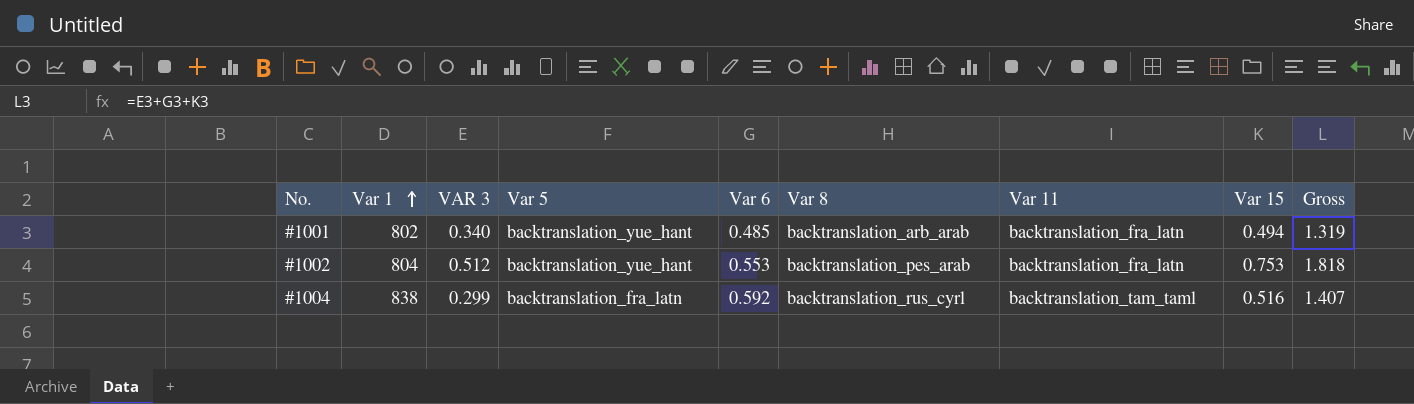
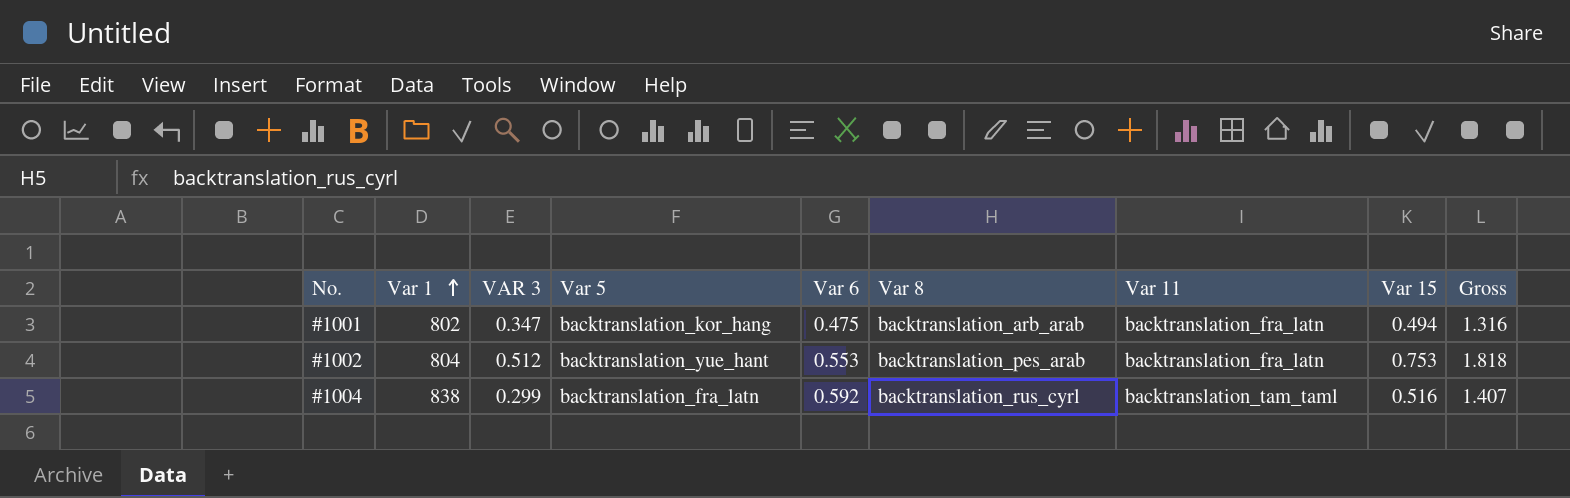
#1001 | VAR 3: 0.340 -> 0.347
#1001 | Var 5: backtranslation_yue_hant -> backtranslation_kor_hang
#1001 | Var 6: 0.485 -> 0.475
#1001 | Gross: 1.319 -> 1.316

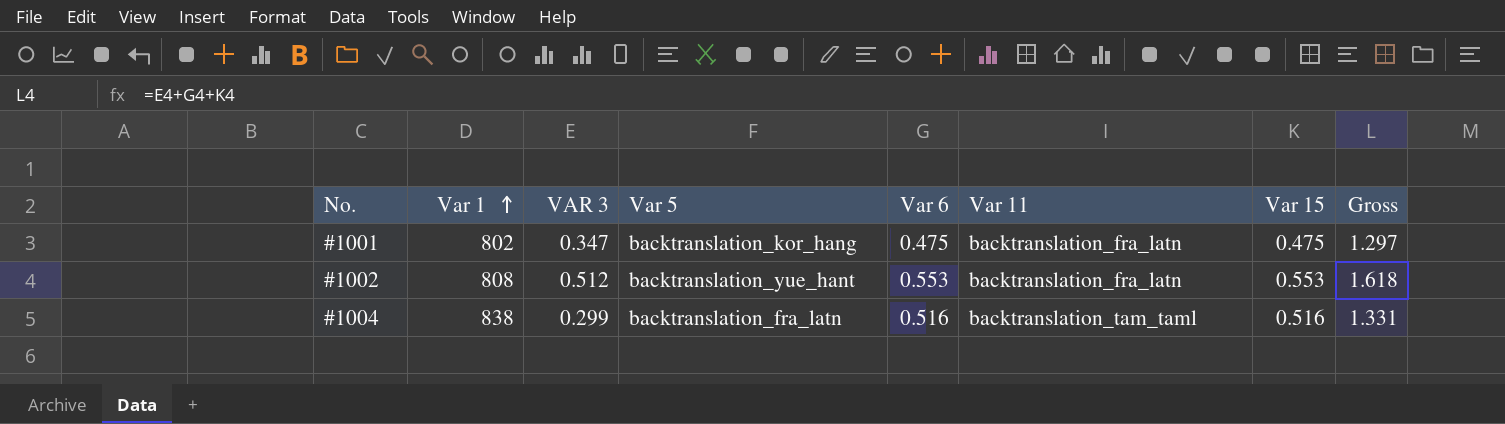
column Var 8 | position: 6 -> none
#1001 | Var 15: 0.494 -> 0.475
#1001 | Gross: 1.316 -> 1.297
#1002 | Var 1: 804 -> 808
#1002 | Var 15: 0.753 -> 0.553
#1002 | Gross: 1.818 -> 1.618
#1004 | Var 6: 0.592 -> 0.516
#1004 | Gross: 1.407 -> 1.331

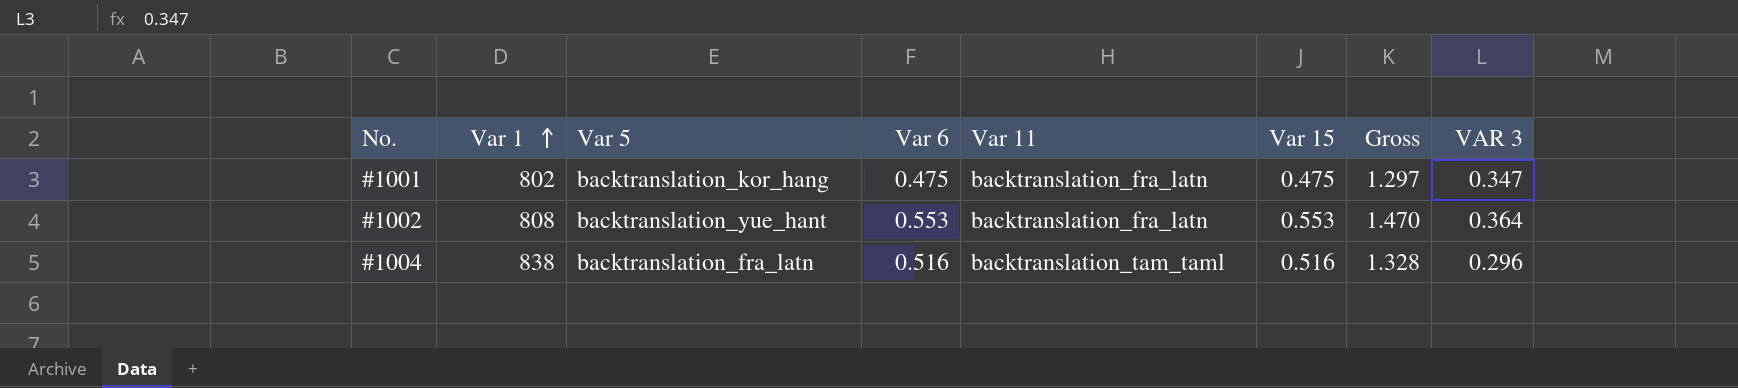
column VAR 3 | position: 3 -> 8
#1002 | Gross: 1.618 -> 1.470
#1002 | VAR 3: 0.512 -> 0.364
#1004 | Gross: 1.331 -> 1.328
#1004 | VAR 3: 0.299 -> 0.296

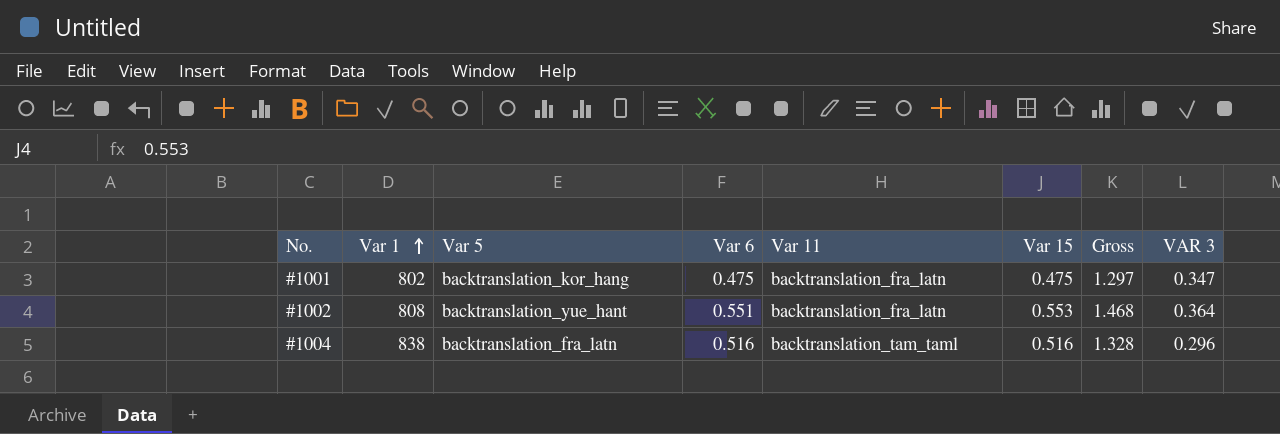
#1002 | Var 6: 0.553 -> 0.551
#1002 | Gross: 1.470 -> 1.468

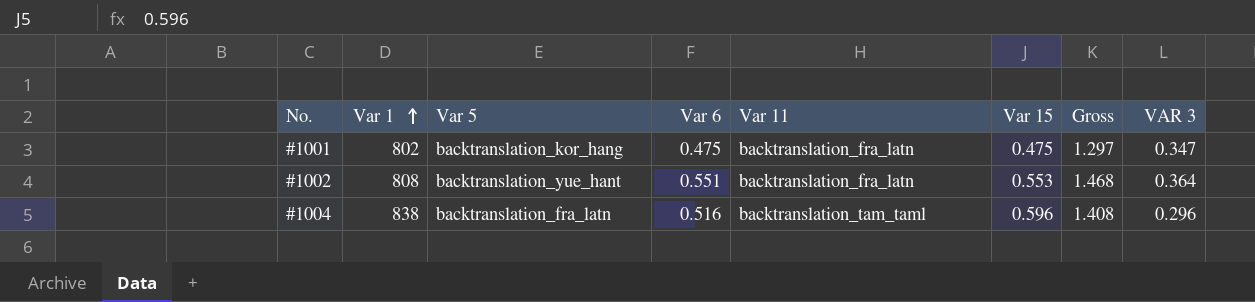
#1004 | Var 15: 0.516 -> 0.596
#1004 | Gross: 1.328 -> 1.408

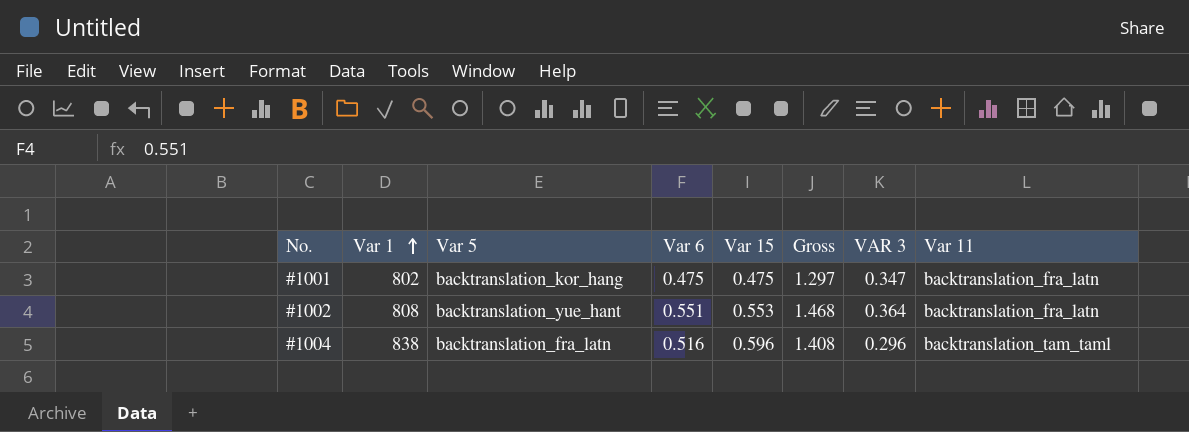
column Var 11 | position: 5 -> 8

